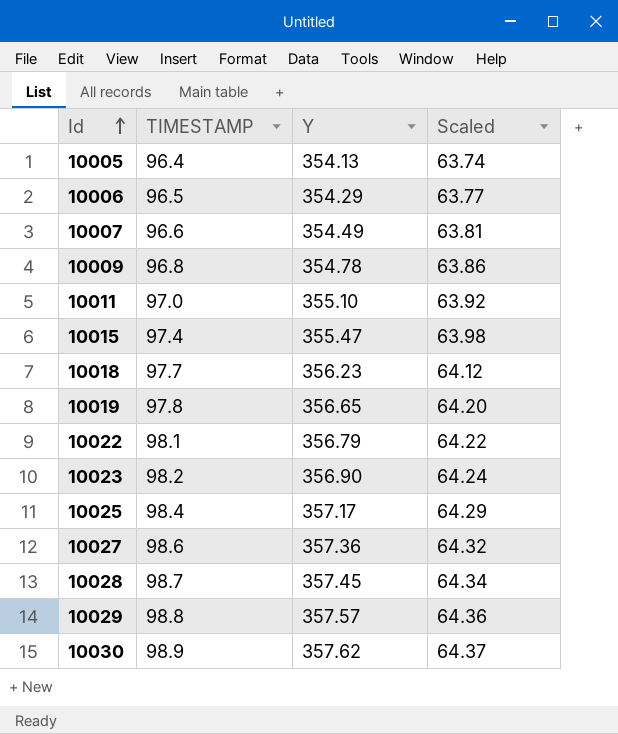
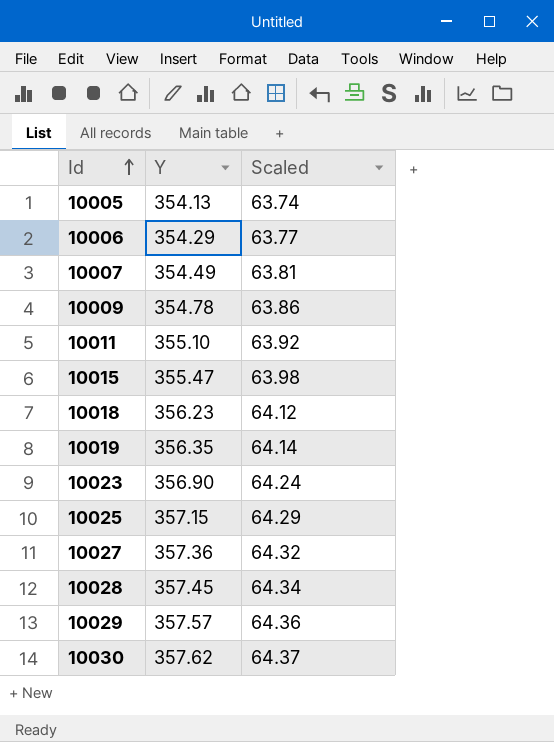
column TIMESTAMP | position: 2 -> none
row 10022: 98.1 | 356.79 | 64.22 -> none
10019 | Y: 356.65 -> 356.35
10019 | Scaled: 64.20 -> 64.14
10025 | Y: 357.17 -> 357.15

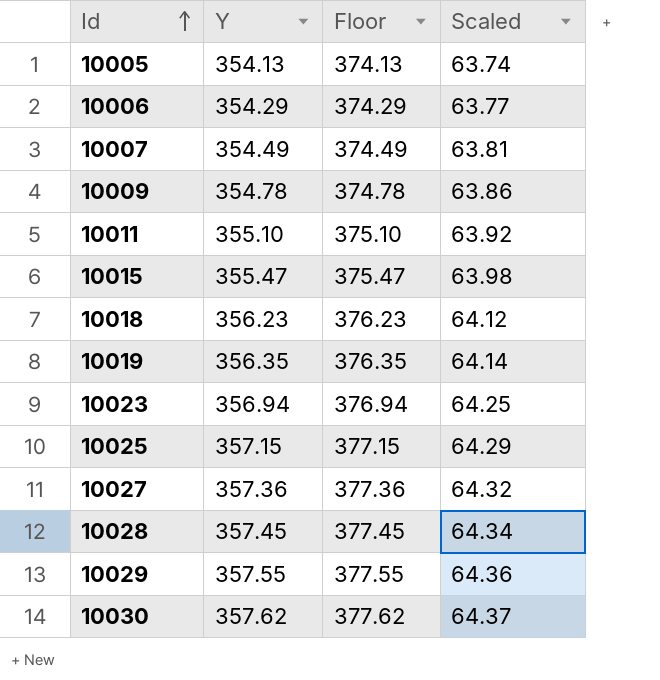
column Floor | formula: none -> [Y] + 20
10023 | Y: 356.90 -> 356.94
10023 | Scaled: 64.24 -> 64.25
10029 | Y: 357.57 -> 357.55

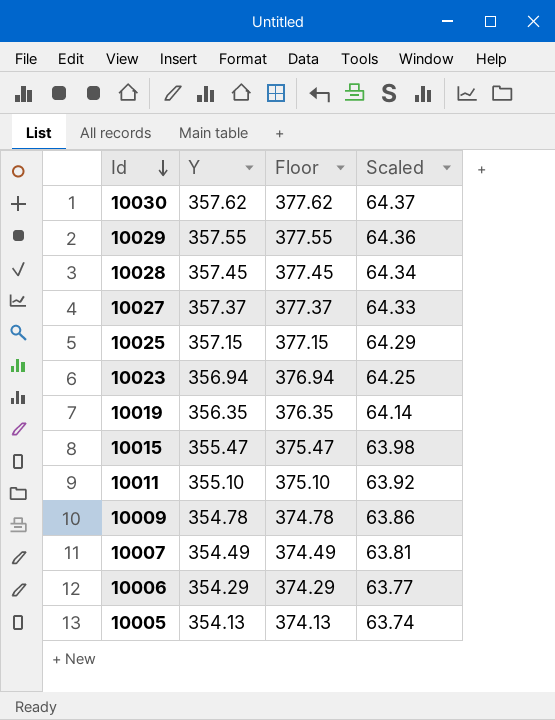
row order: Id ascending -> Id descending
row 10018: 356.23 | 376.23 | 64.12 -> none
10027 | Y: 357.36 -> 357.37
10027 | Floor: 377.36 -> 377.37
10027 | Scaled: 64.32 -> 64.33

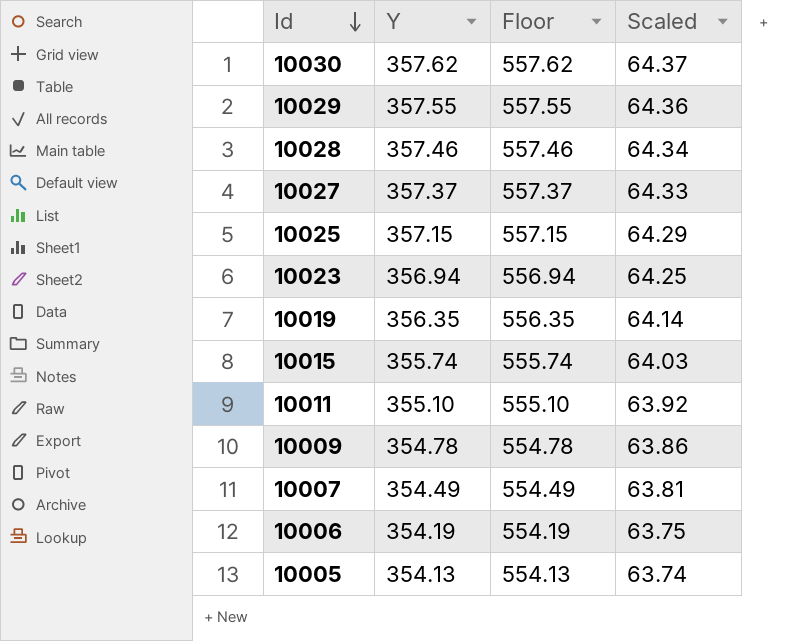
column Floor | formula: [Y] + 20 -> [Y] + 200
10028 | Y: 357.45 -> 357.46
10015 | Y: 355.47 -> 355.74
10015 | Scaled: 63.98 -> 64.03
10006 | Y: 354.29 -> 354.19
10006 | Scaled: 63.77 -> 63.75

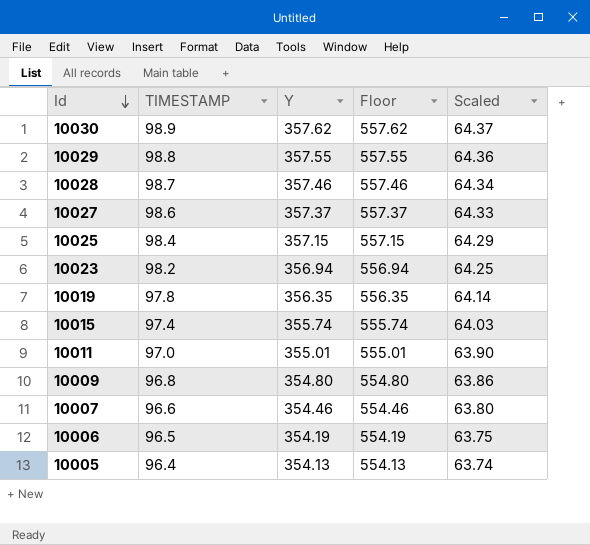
column TIMESTAMP | position: none -> 2
10011 | Y: 355.10 -> 355.01
10011 | Floor: 555.10 -> 555.01
10011 | Scaled: 63.92 -> 63.90
10009 | Y: 354.78 -> 354.80
10009 | Floor: 554.78 -> 554.80
10007 | Y: 354.49 -> 354.46
10007 | Floor: 554.49 -> 554.46
10007 | Scaled: 63.81 -> 63.80

